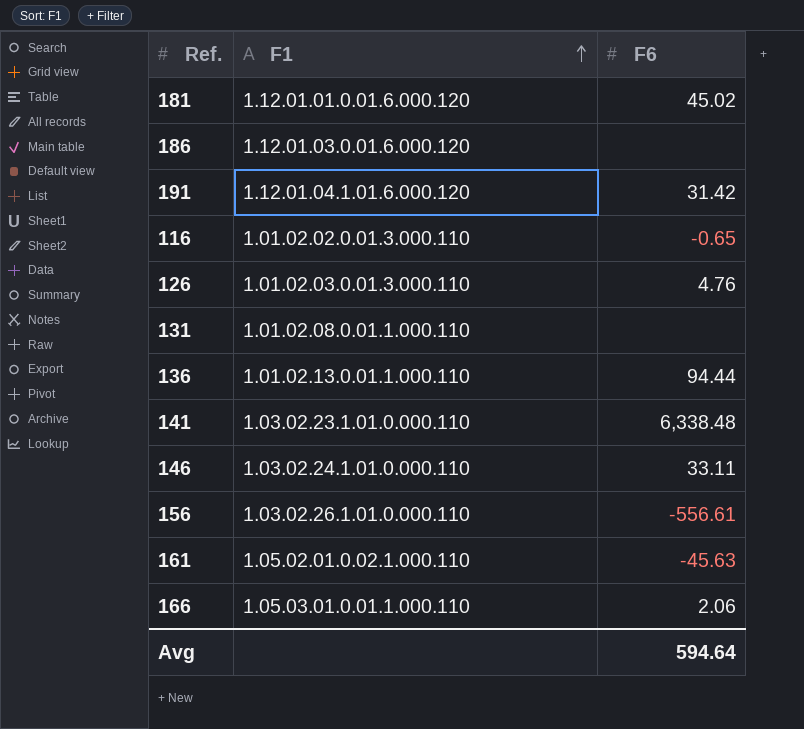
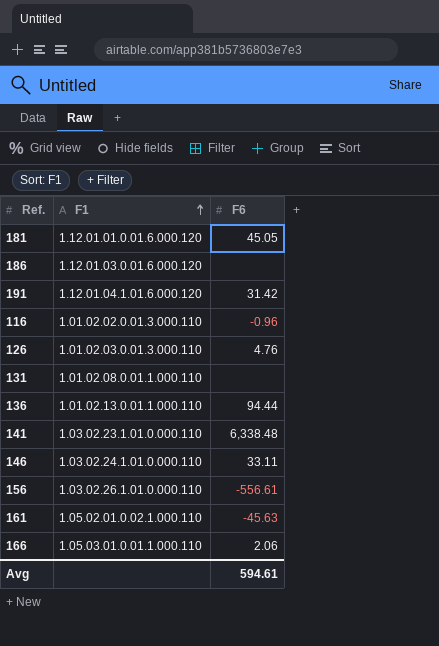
181 | F6: 45.02 -> 45.05
116 | F6: -0.65 -> -0.96
Avg | F6: 594.64 -> 594.61

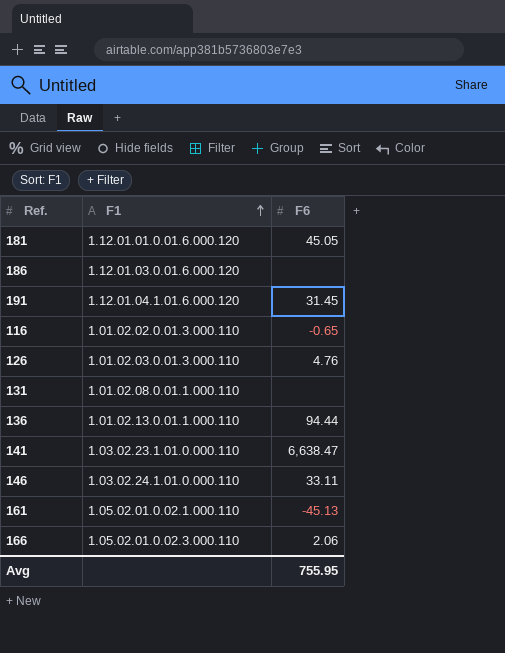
row 156: 1.03.02.26.1.01.0.000.110 | -556.61 -> none
191 | F6: 31.42 -> 31.45
116 | F6: -0.96 -> -0.65
141 | F6: 6,338.48 -> 6,638.47
161 | F6: -45.63 -> -45.13
166 | F1: 1.05.03.01.0.01.1.000.110 -> 1.05.02.01.0.02.3.000.110
Avg | F6: 594.61 -> 755.95

